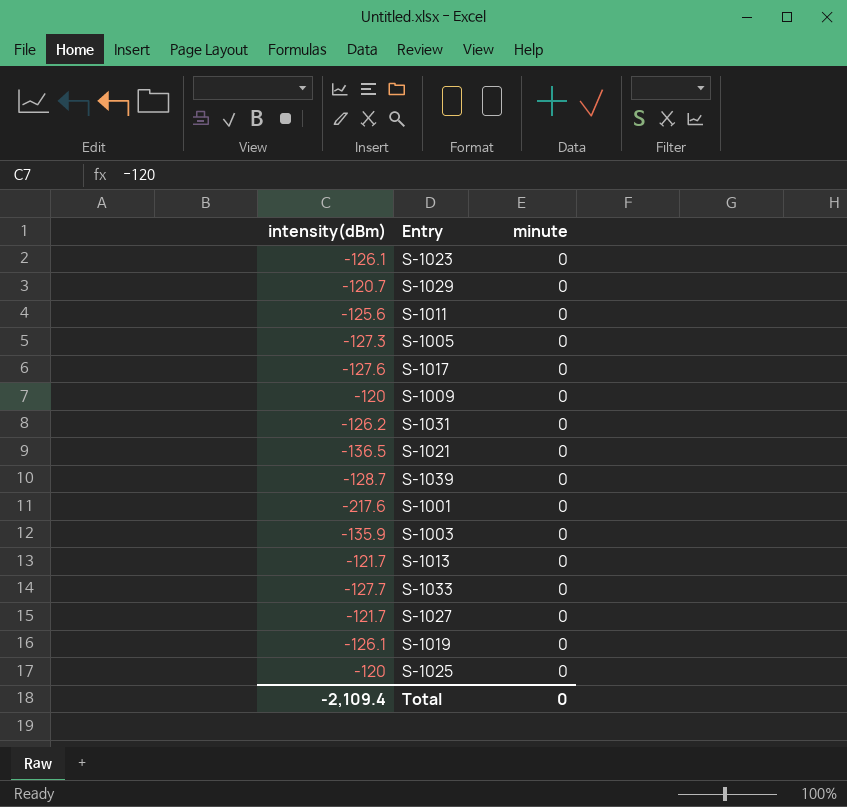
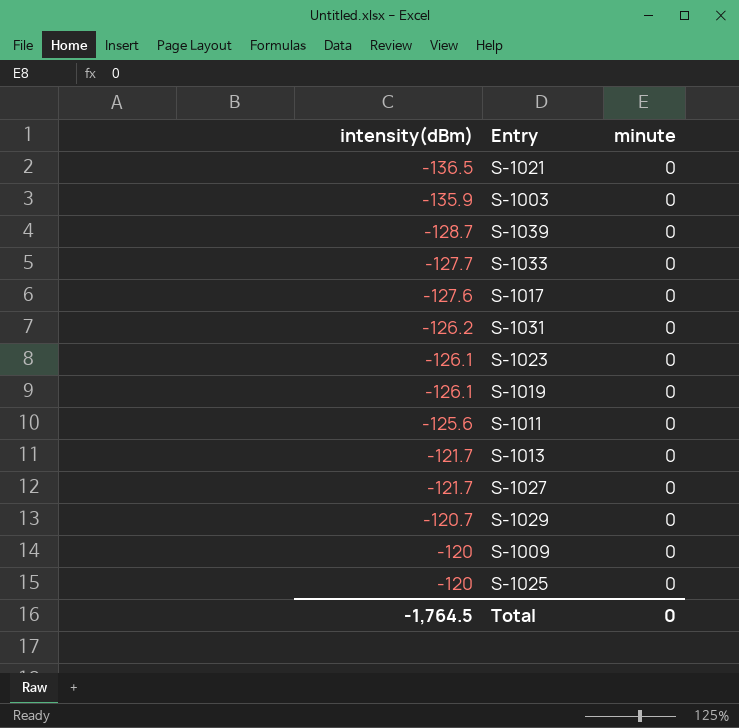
row order: none -> intensity(dBm) ascending
row S-1005: -127.3 | 0 -> none
row S-1001: -217.6 | 0 -> none
Total | intensity(dBm): -2,109.4 -> -1,764.5

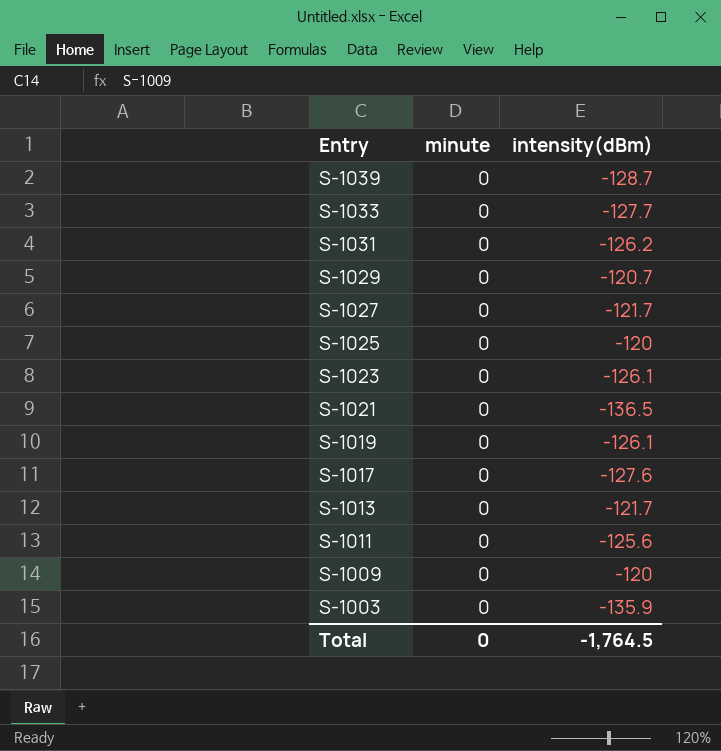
row order: intensity(dBm) ascending -> Entry descending
column intensity(dBm) | position: 1 -> 3

